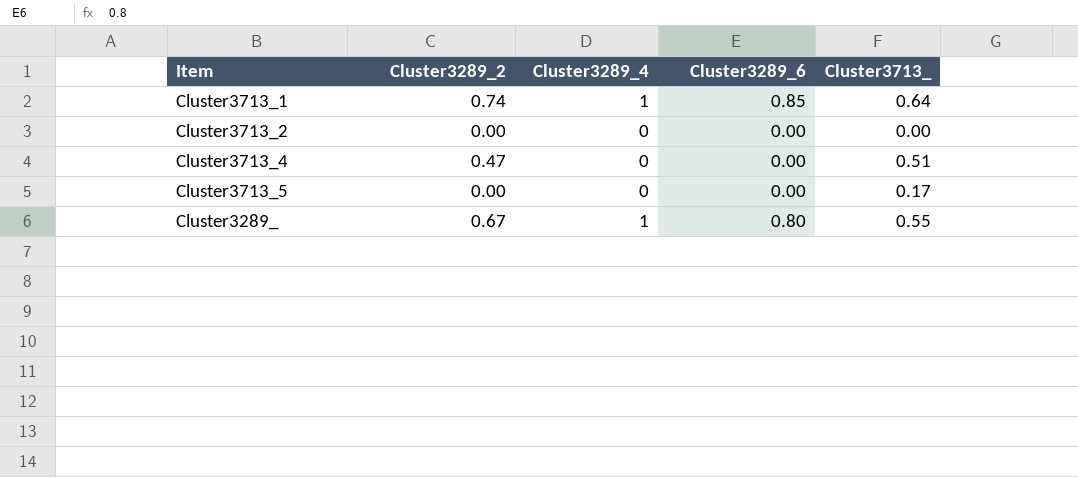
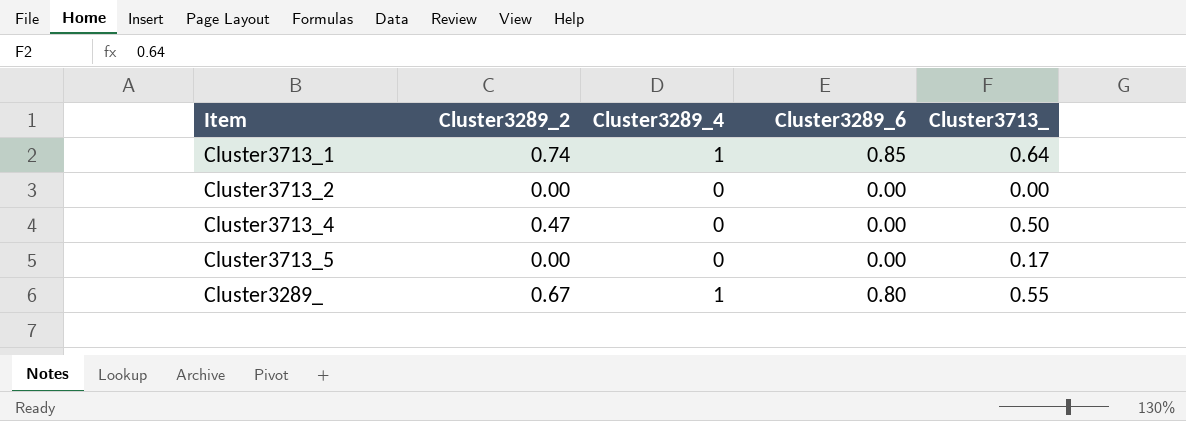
Cluster3713_4 | Cluster3713_: 0.51 -> 0.50

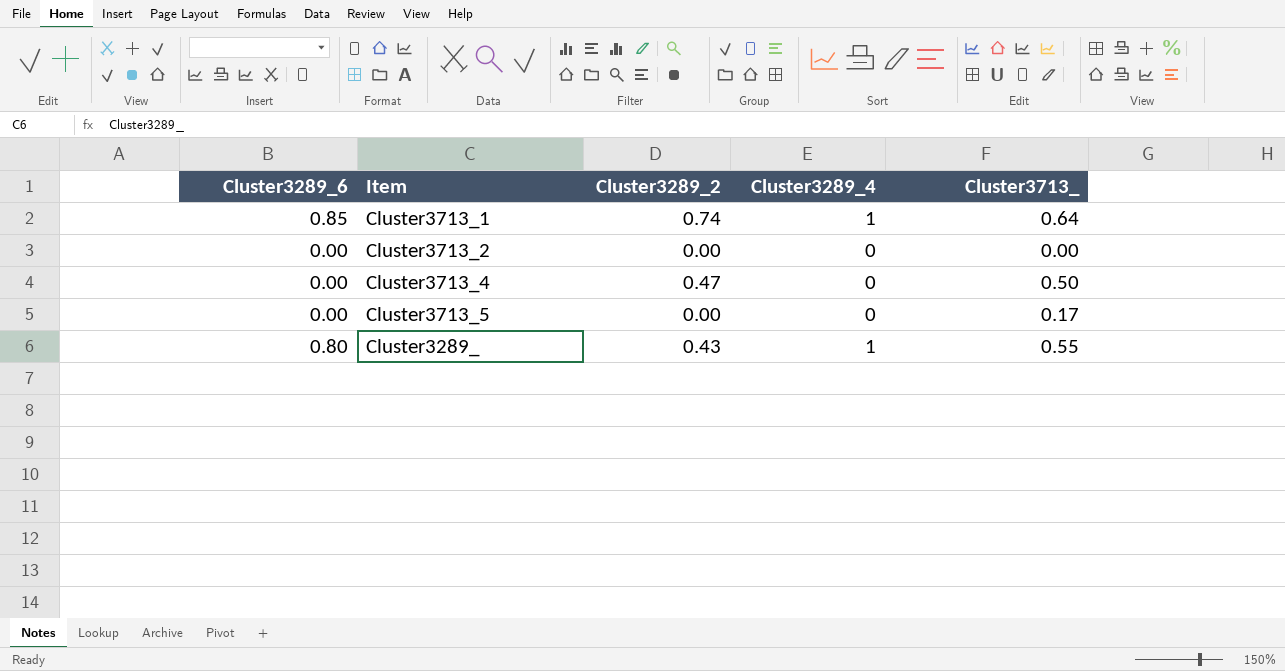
column Cluster3289_6 | position: 4 -> 1
Cluster3289_ | Cluster3289_2: 0.67 -> 0.43

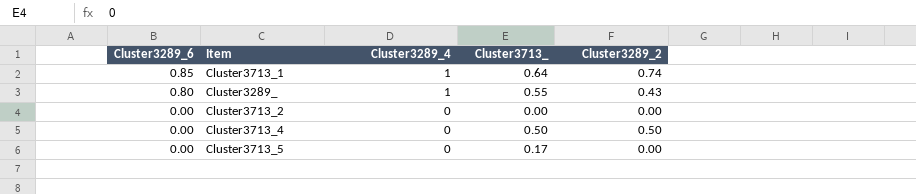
row order: none -> Cluster3289_6 descending
column Cluster3289_2 | position: 3 -> 5
Cluster3713_4 | Cluster3289_2: 0.47 -> 0.50

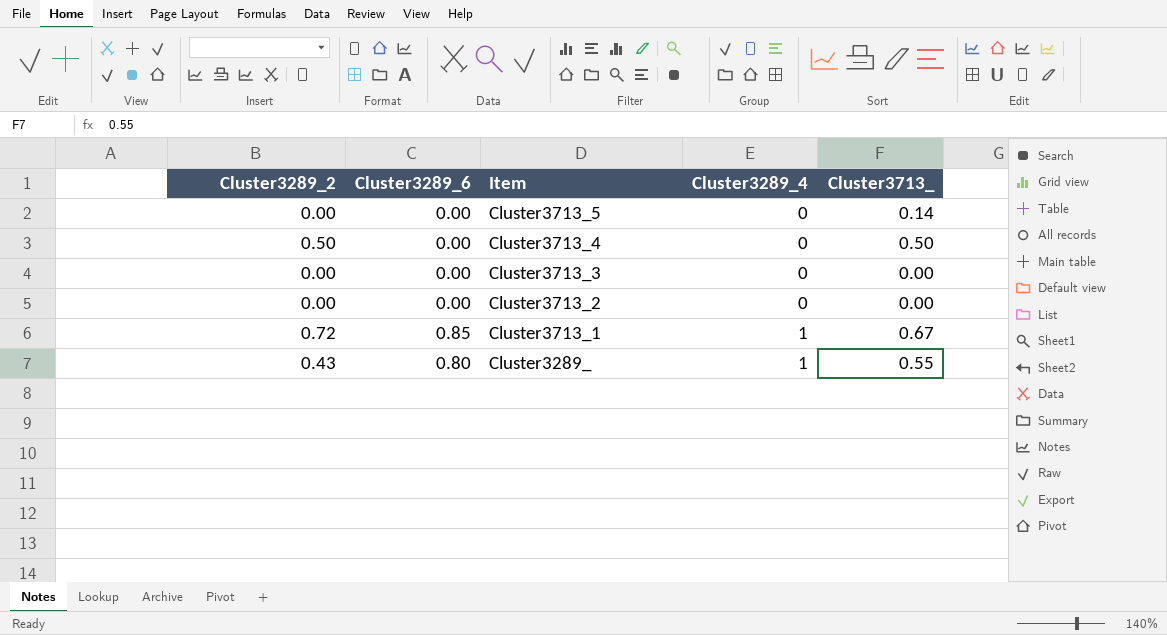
row order: Cluster3289_6 descending -> Item descending
column Cluster3289_2 | position: 5 -> 1
Cluster3713_5 | Cluster3713_: 0.17 -> 0.14
row Cluster3713_3: none -> 0.00 | 0.00 | 0 | 0.00
Cluster3713_1 | Cluster3289_2: 0.74 -> 0.72
Cluster3713_1 | Cluster3713_: 0.64 -> 0.67

